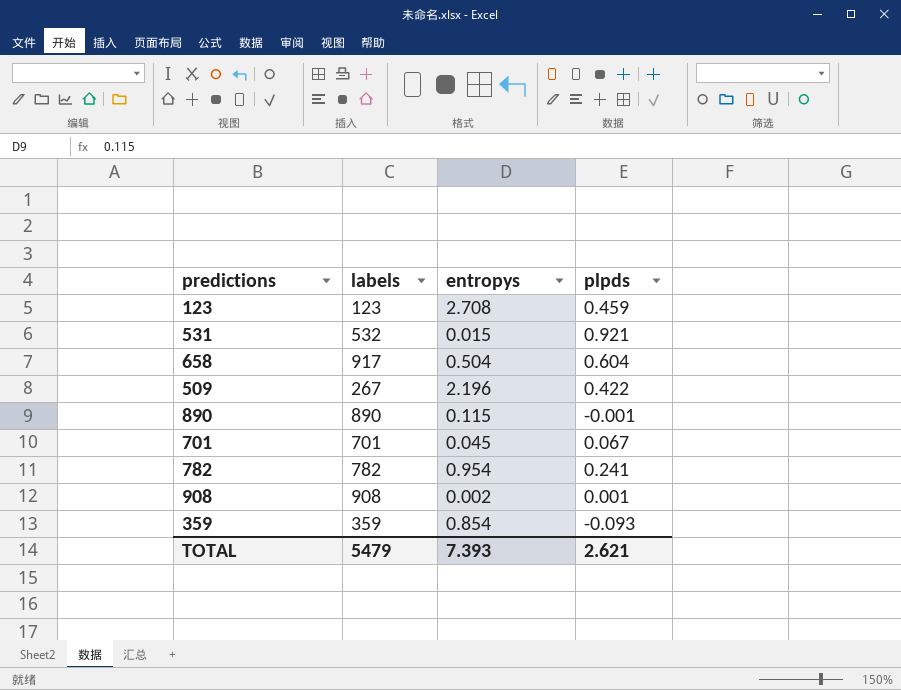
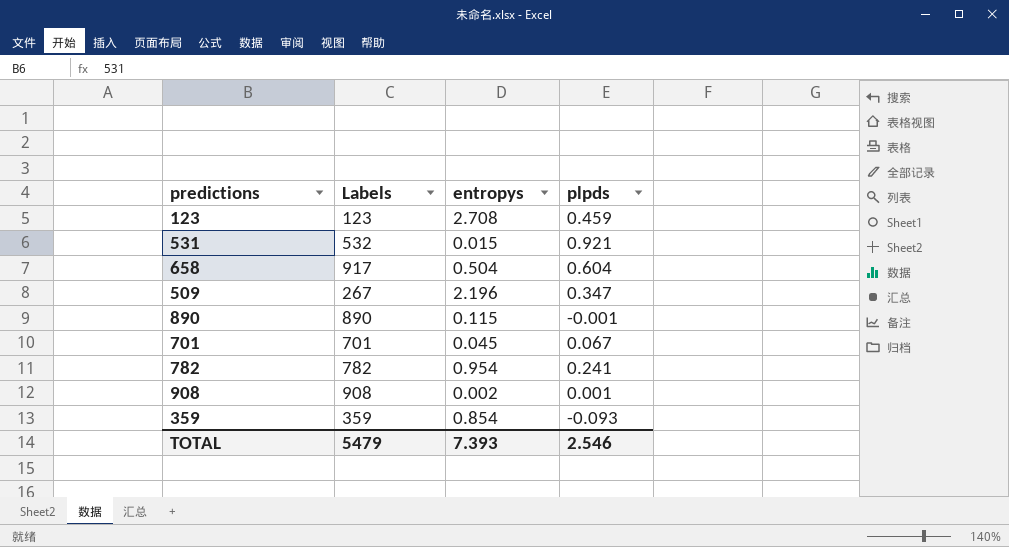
column name: labels -> Labels
509 | plpds: 0.422 -> 0.347
TOTAL | plpds: 2.621 -> 2.546

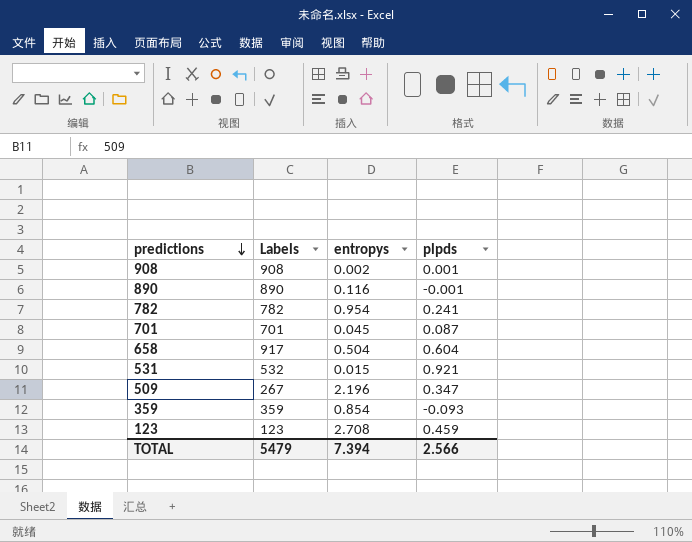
row order: none -> predictions descending
890 | entropys: 0.115 -> 0.116
701 | plpds: 0.067 -> 0.087
TOTAL | entropys: 7.393 -> 7.394
TOTAL | plpds: 2.546 -> 2.566

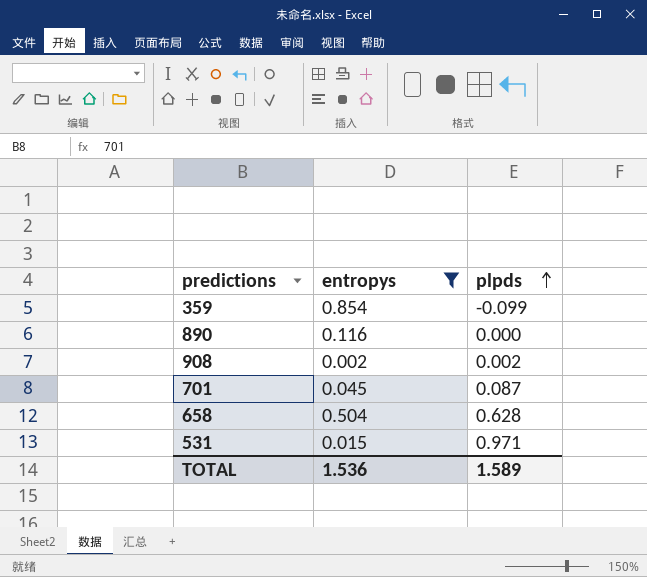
filter: none -> entropys <= 0.854
row order: predictions descending -> plpds ascending
column Labels | position: 2 -> none
359 | plpds: -0.093 -> -0.099
890 | plpds: -0.001 -> 0.000
908 | plpds: 0.001 -> 0.002
658 | plpds: 0.604 -> 0.628
531 | plpds: 0.921 -> 0.971
TOTAL | entropys: 7.394 -> 1.536
TOTAL | plpds: 2.566 -> 1.589

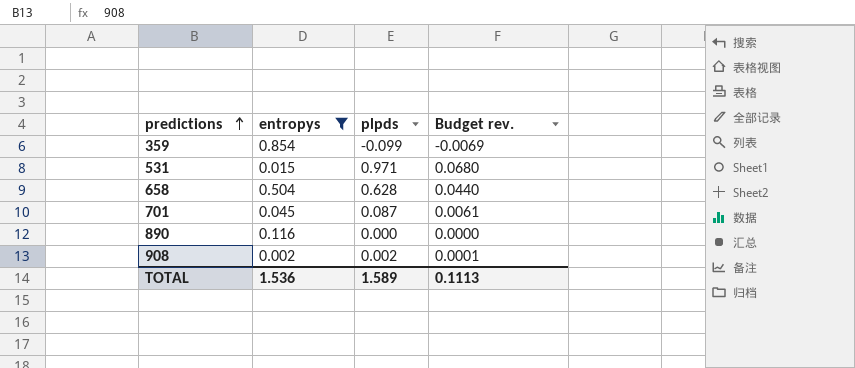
row order: plpds ascending -> predictions ascending
column Budget rev. | formula: none -> [plpds] * 0.07

